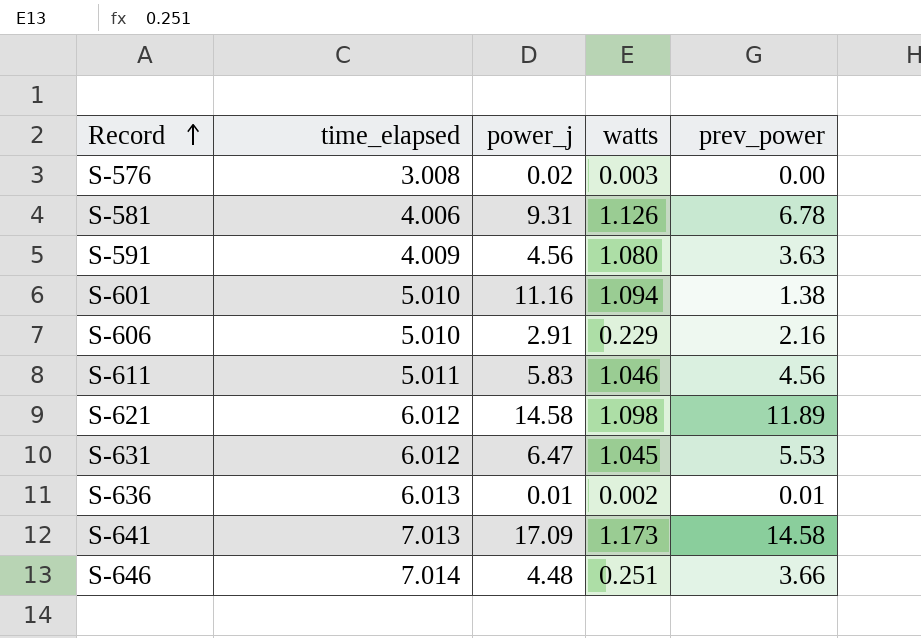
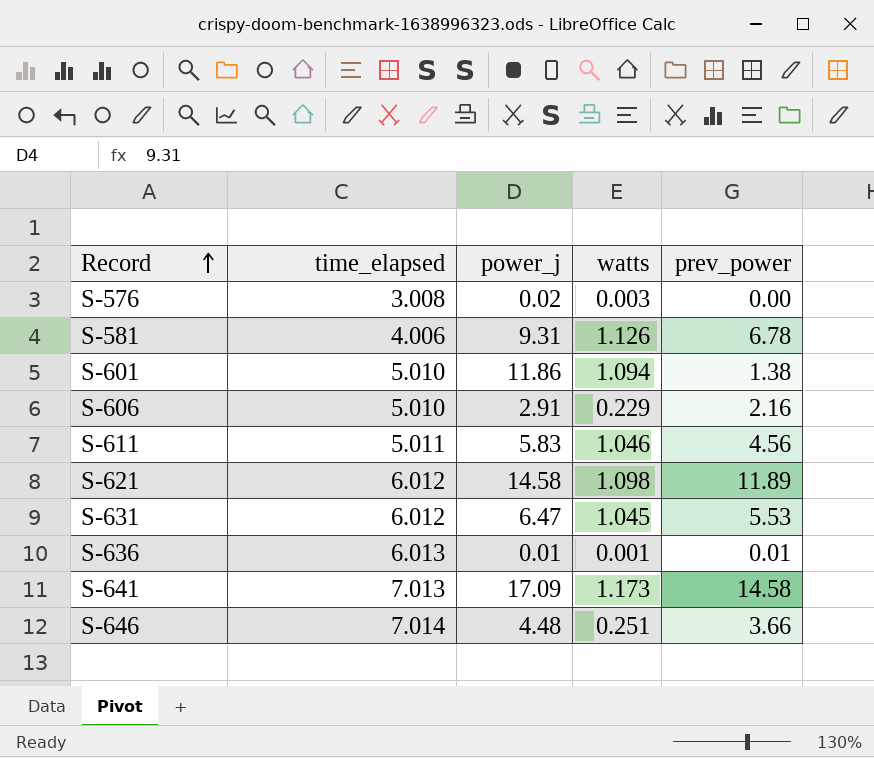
row S-591: 4.009 | 4.56 | 1.080 | 3.63 -> none
S-601 | power_j: 11.16 -> 11.86
S-636 | watts: 0.002 -> 0.001

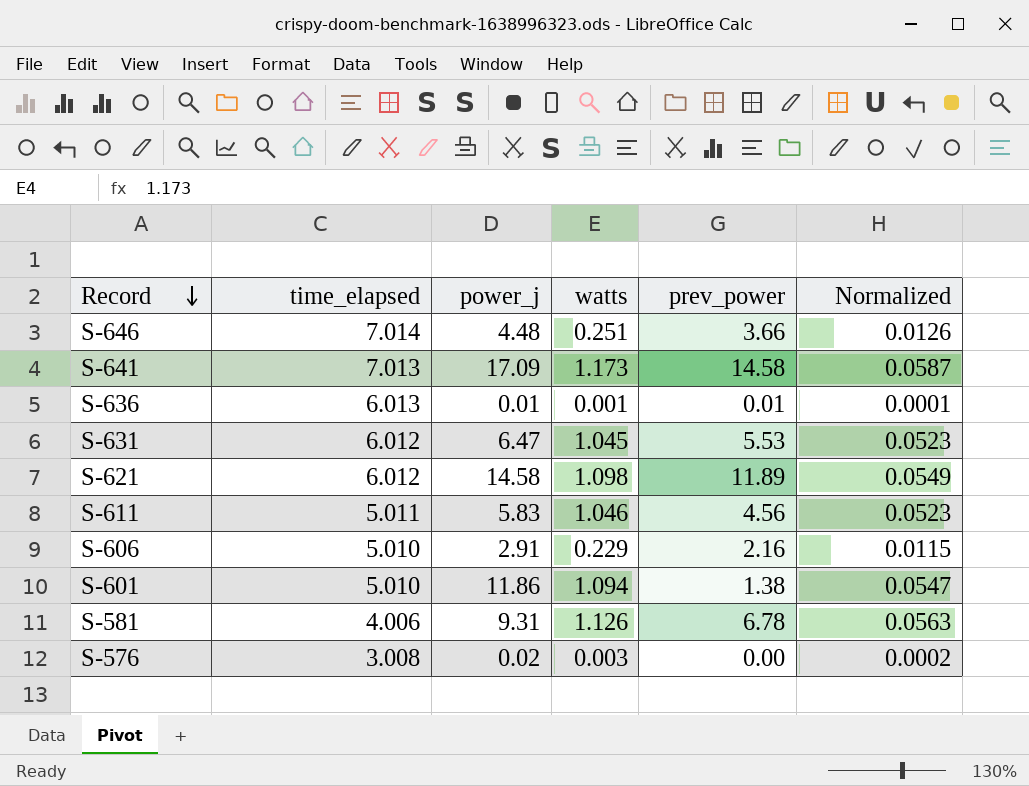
row order: Record ascending -> Record descending
column Normalized | formula: none -> [watts] * 0.05

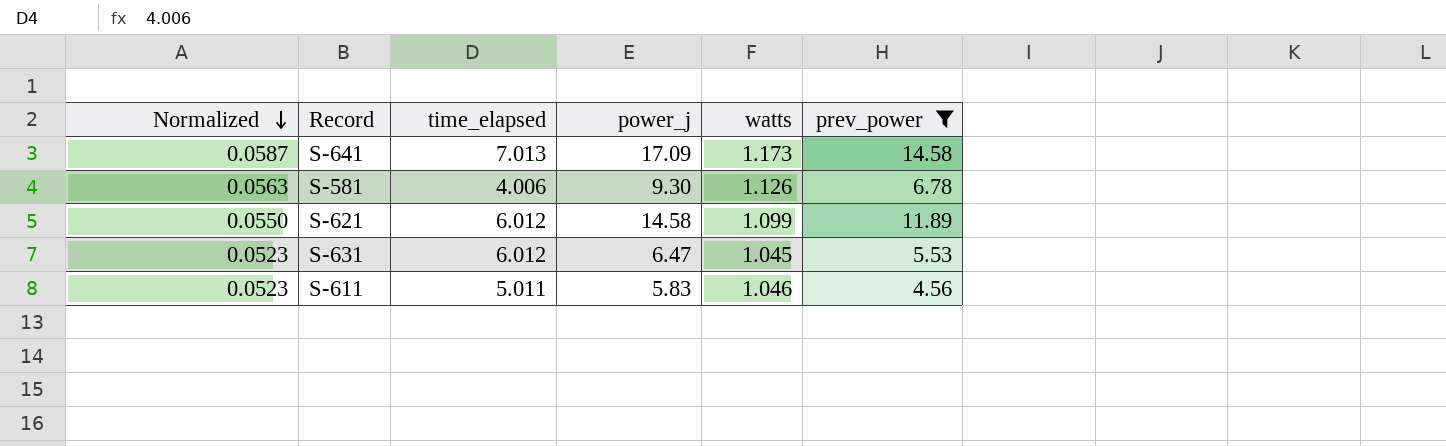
filter: none -> prev_power >= 4.56
row order: Record descending -> Normalized descending
column Normalized | position: 6 -> 1
S-581 | power_j: 9.31 -> 9.30
S-621 | Normalized: 0.0549 -> 0.0550
S-621 | watts: 1.098 -> 1.099

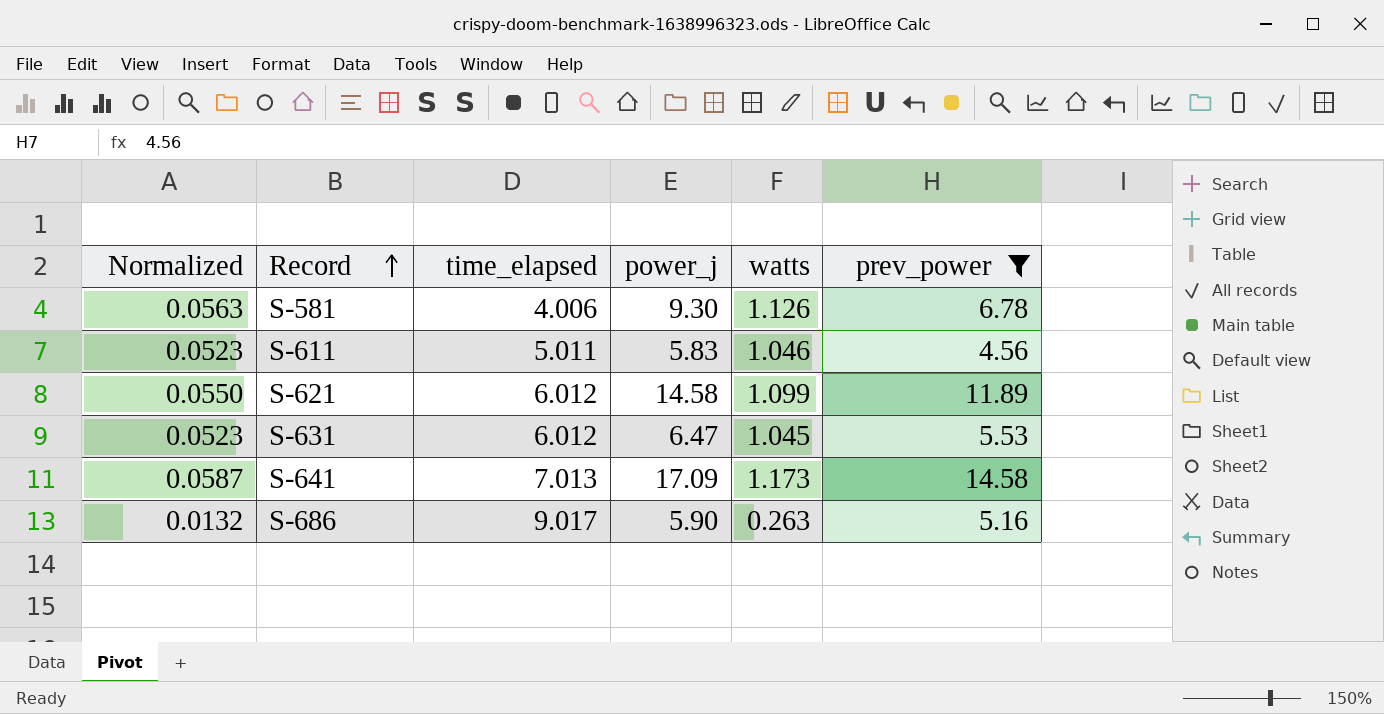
row order: Normalized descending -> Record ascending
row S-686: none -> 0.0132 | 9.017 | 5.90 | 0.263 | 5.16

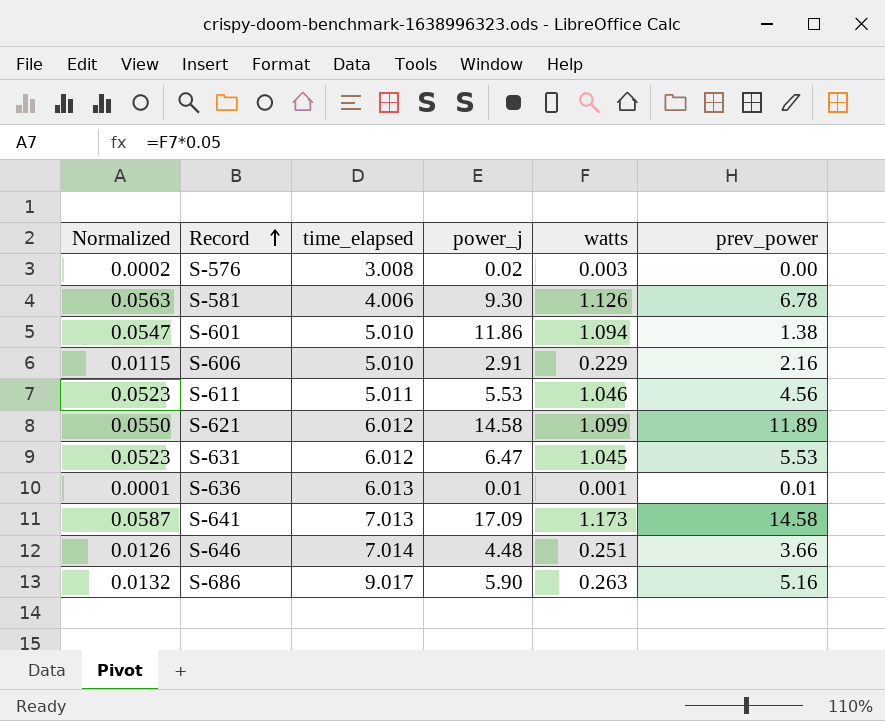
filter: prev_power >= 4.56 -> none
S-611 | power_j: 5.83 -> 5.53

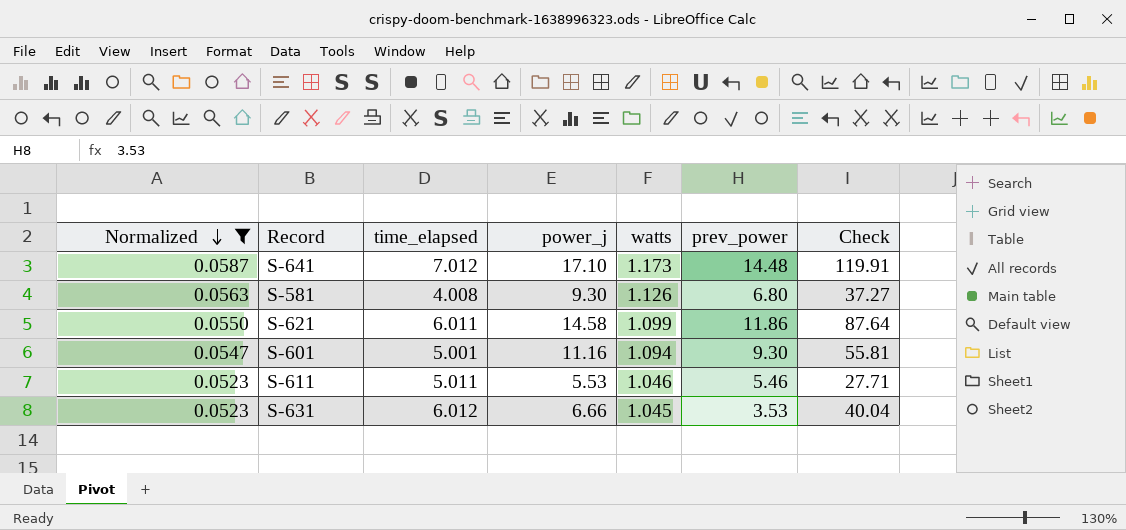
filter: none -> Normalized >= 0.0523
row order: Record ascending -> Normalized descending
column Check | formula: none -> [time_elapsed] * [power_j]
S-641 | time_elapsed: 7.013 -> 7.012
S-641 | power_j: 17.09 -> 17.10
S-641 | prev_power: 14.58 -> 14.48
S-581 | time_elapsed: 4.006 -> 4.008
S-581 | prev_power: 6.78 -> 6.80
S-621 | time_elapsed: 6.012 -> 6.011
S-621 | prev_power: 11.89 -> 11.86
S-601 | time_elapsed: 5.010 -> 5.001
S-601 | power_j: 11.86 -> 11.16
S-601 | prev_power: 1.38 -> 9.30
S-611 | prev_power: 4.56 -> 5.46
S-631 | power_j: 6.47 -> 6.66
S-631 | prev_power: 5.53 -> 3.53

